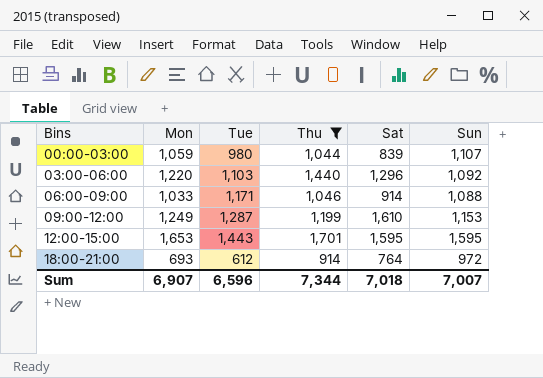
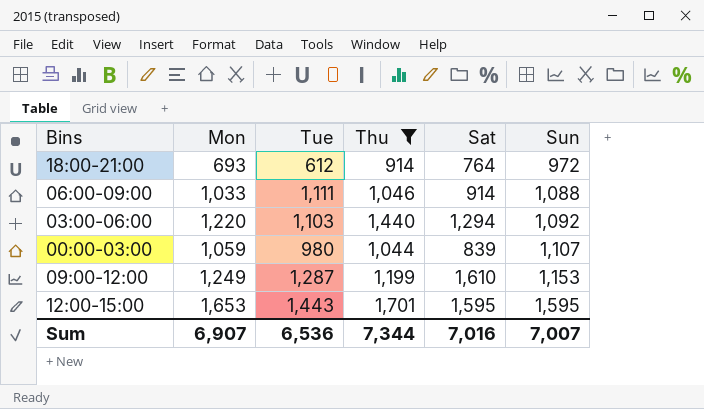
row order: Bins ascending -> Sun ascending
06:00-09:00 | Tue: 1,171 -> 1,111
03:00-06:00 | Sat: 1,296 -> 1,294
Sum | Tue: 6,596 -> 6,536
Sum | Sat: 7,018 -> 7,016

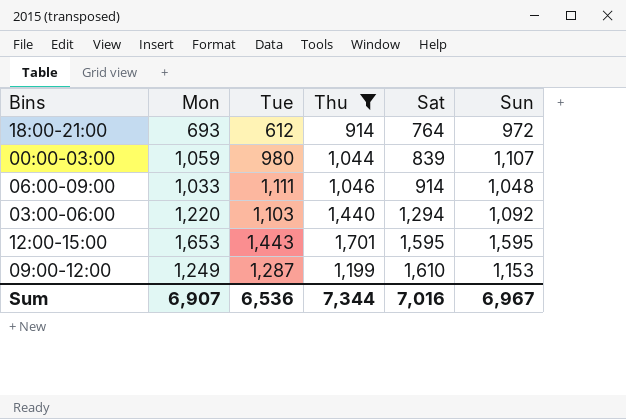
row order: Sun ascending -> Sat ascending
06:00-09:00 | Sun: 1,088 -> 1,048
Sum | Sun: 7,007 -> 6,967

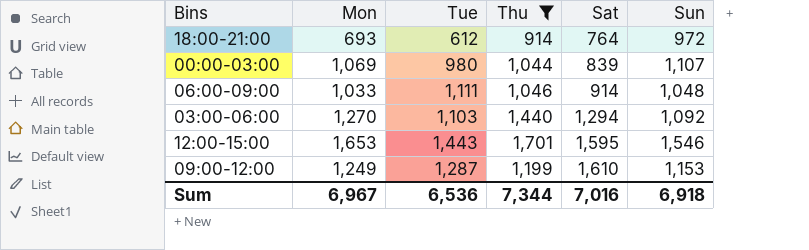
00:00-03:00 | Mon: 1,059 -> 1,069
03:00-06:00 | Mon: 1,220 -> 1,270
12:00-15:00 | Sun: 1,595 -> 1,546
Sum | Mon: 6,907 -> 6,967
Sum | Sun: 6,967 -> 6,918

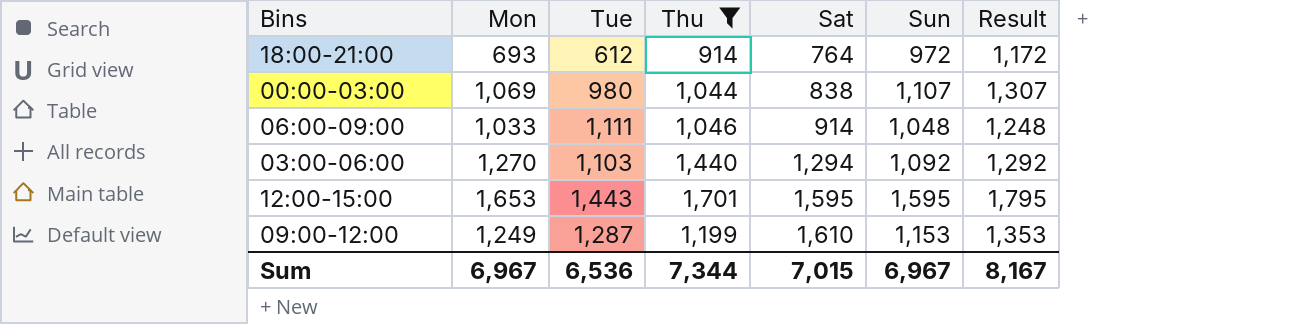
column Result | formula: none -> [Sun] + 200
00:00-03:00 | Sat: 839 -> 838
12:00-15:00 | Sun: 1,546 -> 1,595
Sum | Sat: 7,016 -> 7,015
Sum | Sun: 6,918 -> 6,967

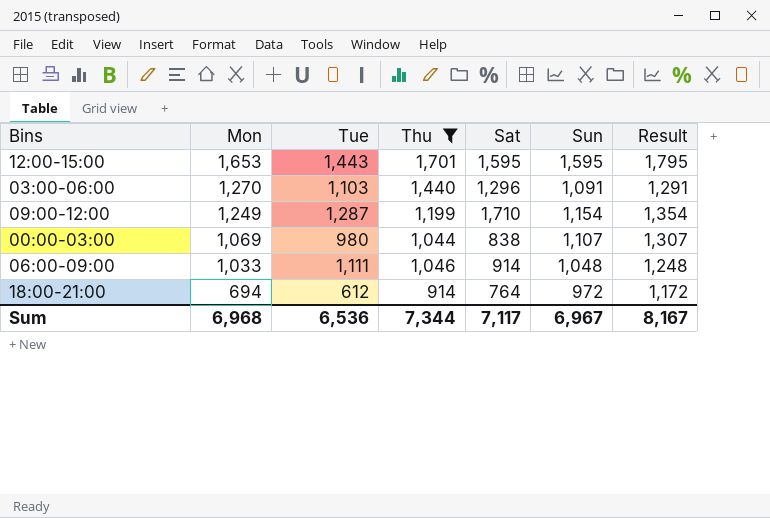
row order: Sat ascending -> Mon descending
03:00-06:00 | Sat: 1,294 -> 1,296
03:00-06:00 | Sun: 1,092 -> 1,091
03:00-06:00 | Result: 1,292 -> 1,291
09:00-12:00 | Sat: 1,610 -> 1,710
09:00-12:00 | Sun: 1,153 -> 1,154
09:00-12:00 | Result: 1,353 -> 1,354
18:00-21:00 | Mon: 693 -> 694
Sum | Mon: 6,967 -> 6,968
Sum | Sat: 7,015 -> 7,117

